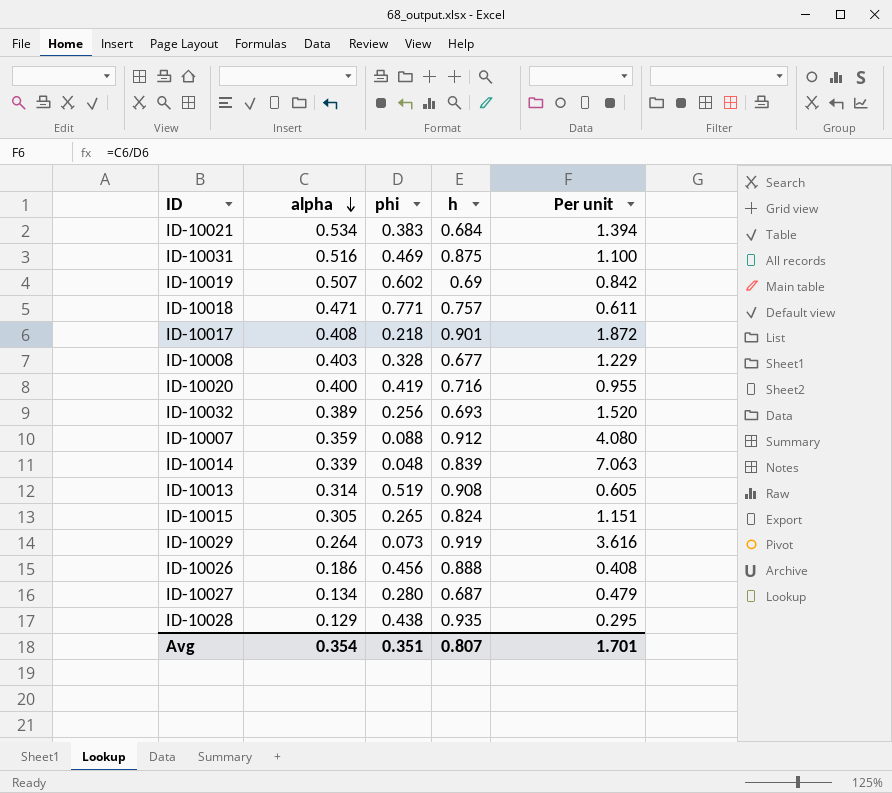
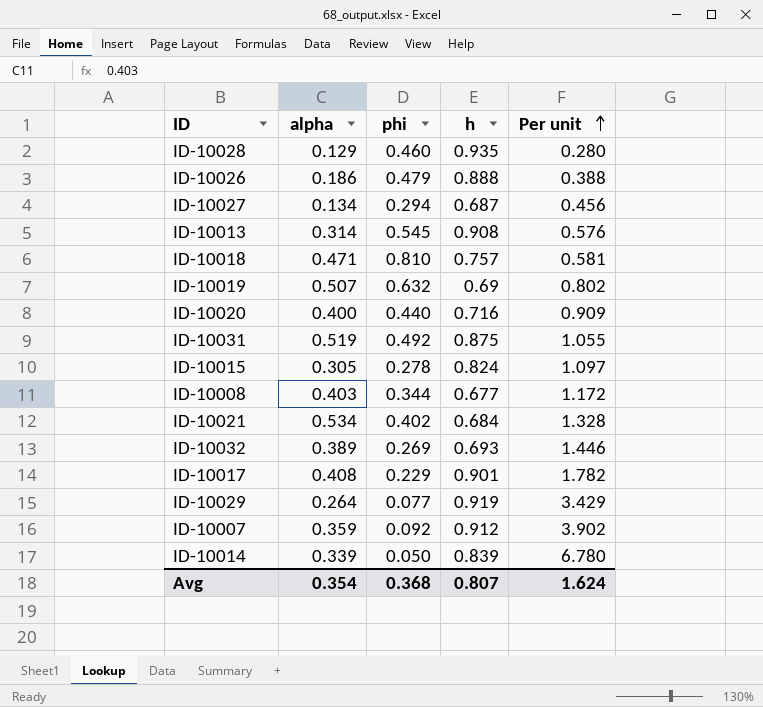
row order: alpha descending -> Per unit ascending
ID-10028 | phi: 0.438 -> 0.460
ID-10028 | Per unit: 0.295 -> 0.280
ID-10026 | phi: 0.456 -> 0.479
ID-10026 | Per unit: 0.408 -> 0.388
ID-10027 | phi: 0.280 -> 0.294
ID-10027 | Per unit: 0.479 -> 0.456
ID-10013 | phi: 0.519 -> 0.545
ID-10013 | Per unit: 0.605 -> 0.576
ID-10018 | phi: 0.771 -> 0.810
ID-10018 | Per unit: 0.611 -> 0.581
ID-10019 | phi: 0.602 -> 0.632
ID-10019 | Per unit: 0.842 -> 0.802
ID-10020 | phi: 0.419 -> 0.440
ID-10020 | Per unit: 0.955 -> 0.909
ID-10031 | alpha: 0.516 -> 0.519
ID-10031 | phi: 0.469 -> 0.492
ID-10031 | Per unit: 1.100 -> 1.055
ID-10015 | phi: 0.265 -> 0.278
ID-10015 | Per unit: 1.151 -> 1.097
ID-10008 | phi: 0.328 -> 0.344
ID-10008 | Per unit: 1.229 -> 1.172
ID-10021 | phi: 0.383 -> 0.402
ID-10021 | Per unit: 1.394 -> 1.328
ID-10032 | phi: 0.256 -> 0.269
ID-10032 | Per unit: 1.520 -> 1.446
ID-10017 | phi: 0.218 -> 0.229
ID-10017 | Per unit: 1.872 -> 1.782
ID-10029 | phi: 0.073 -> 0.077
ID-10029 | Per unit: 3.616 -> 3.429
ID-10007 | phi: 0.088 -> 0.092
ID-10007 | Per unit: 4.080 -> 3.902
ID-10014 | phi: 0.048 -> 0.050
ID-10014 | Per unit: 7.063 -> 6.780
Avg | phi: 0.351 -> 0.368
Avg | Per unit: 1.701 -> 1.624

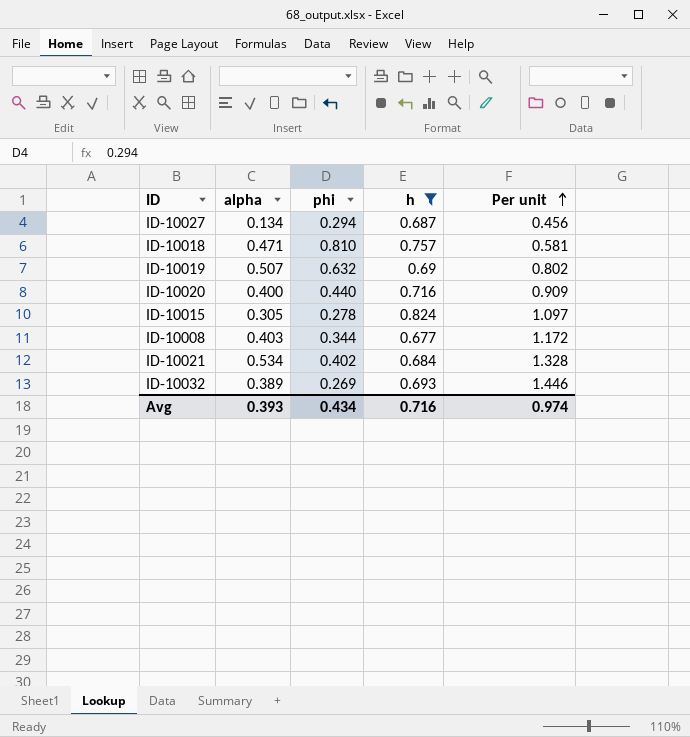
filter: none -> h <= 0.824
Avg | alpha: 0.354 -> 0.393
Avg | phi: 0.368 -> 0.434
Avg | h: 0.807 -> 0.716
Avg | Per unit: 1.624 -> 0.974

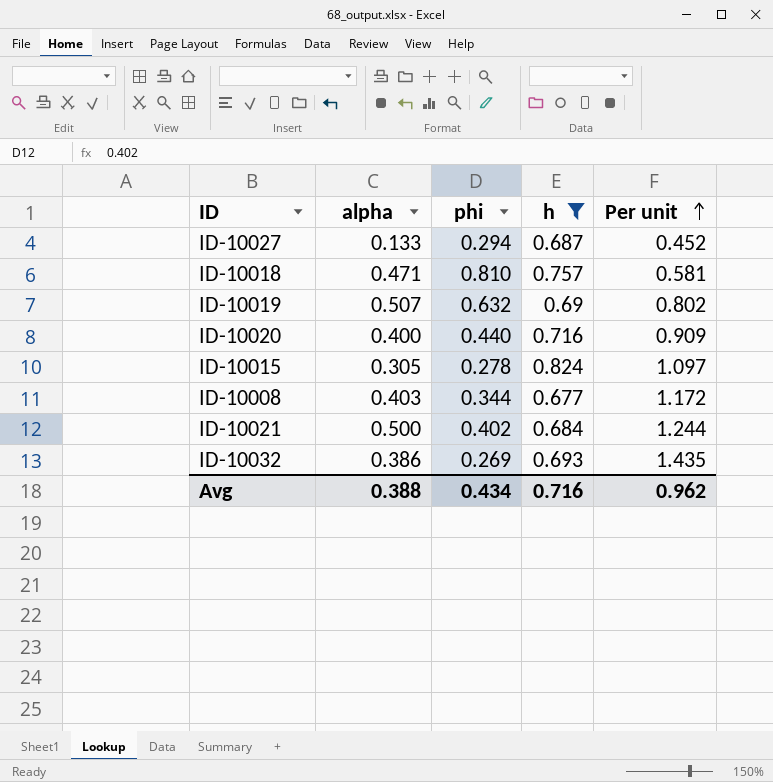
ID-10027 | alpha: 0.134 -> 0.133
ID-10027 | Per unit: 0.456 -> 0.452
ID-10021 | alpha: 0.534 -> 0.500
ID-10021 | Per unit: 1.328 -> 1.244
ID-10032 | alpha: 0.389 -> 0.386
ID-10032 | Per unit: 1.446 -> 1.435
Avg | alpha: 0.393 -> 0.388
Avg | Per unit: 0.974 -> 0.962

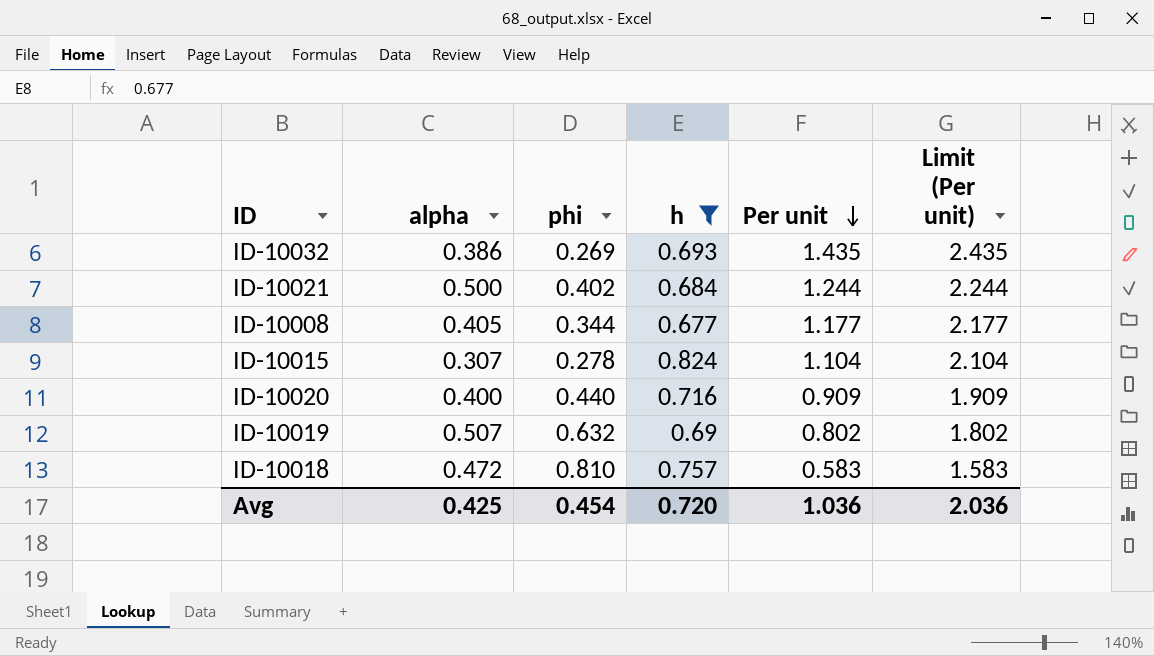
row order: Per unit ascending -> Per unit descending
column Limit (Per unit) | formula: none -> [Per unit] + 1
row ID-10027: 0.133 | 0.294 | 0.687 | 0.452 -> none
ID-10008 | alpha: 0.403 -> 0.405
ID-10008 | Per unit: 1.172 -> 1.177
ID-10015 | alpha: 0.305 -> 0.307
ID-10015 | Per unit: 1.097 -> 1.104
ID-10018 | alpha: 0.471 -> 0.472
ID-10018 | Per unit: 0.581 -> 0.583
Avg | alpha: 0.388 -> 0.425
Avg | phi: 0.434 -> 0.454
Avg | h: 0.716 -> 0.720
Avg | Per unit: 0.962 -> 1.036

